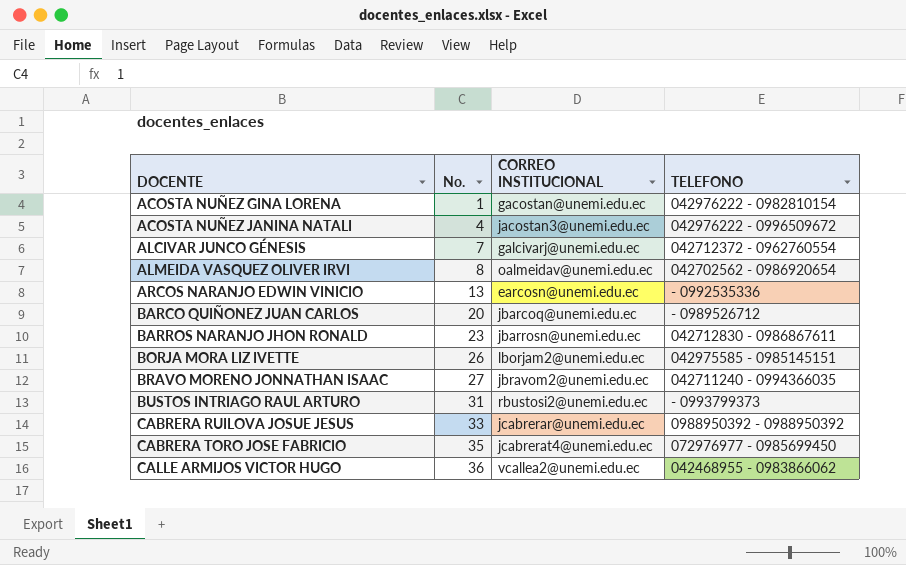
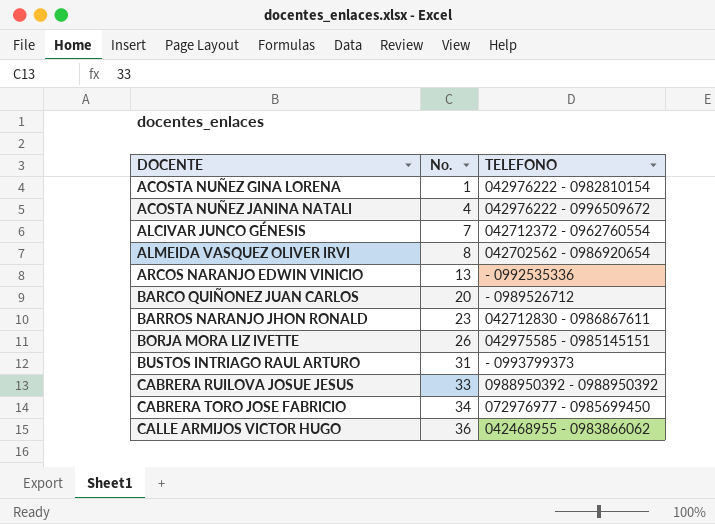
column CORREO INSTITUCIONAL | position: 3 -> none
row BRAVO MORENO JONNATHAN ISAAC: 27 | jbravom2@unemi.edu.ec | 042711240 - 0994366035 -> none
CABRERA TORO JOSE FABRICIO | No.: 35 -> 34

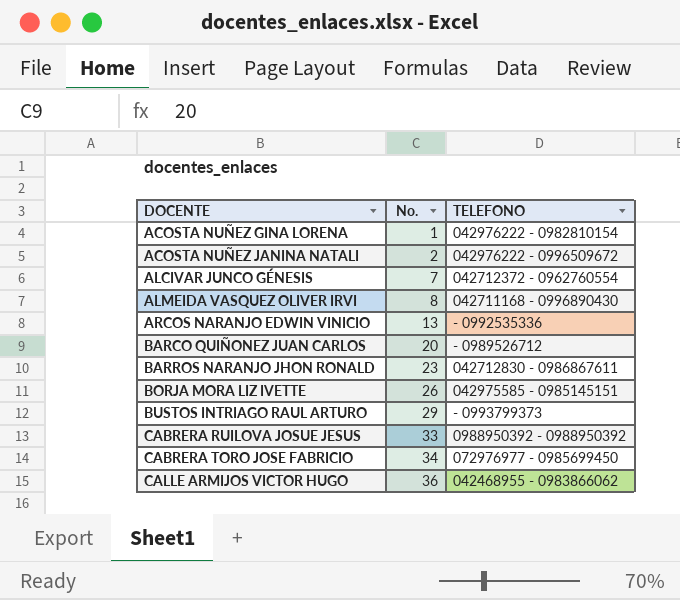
ACOSTA NUÑEZ JANINA NATALI | No.: 4 -> 2
ALMEIDA VASQUEZ OLIVER IRVI | TELEFONO: 042702562 - 0986920654 -> 042711168 - 0996890430
BUSTOS INTRIAGO RAUL ARTURO | No.: 31 -> 29

